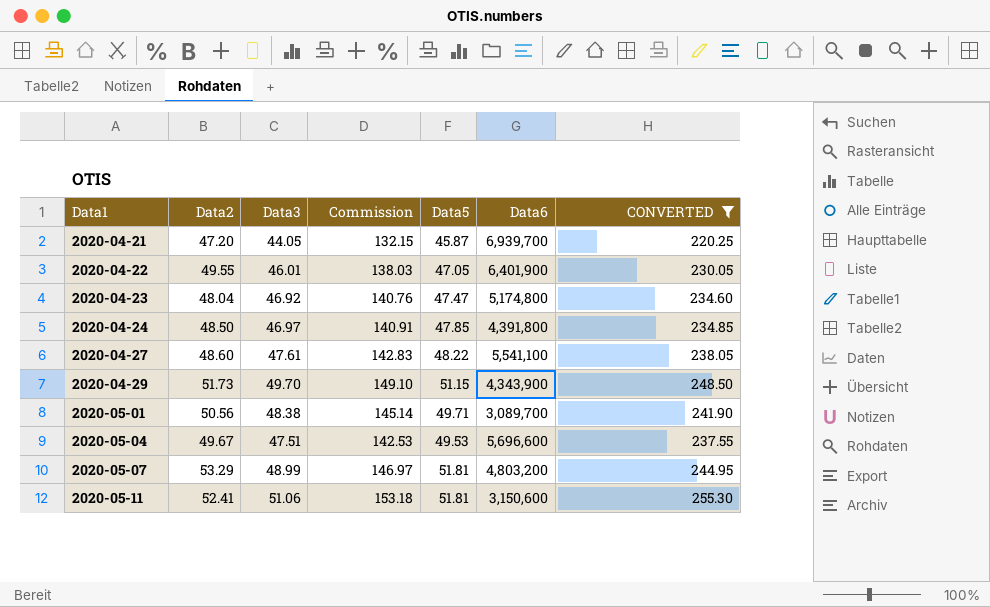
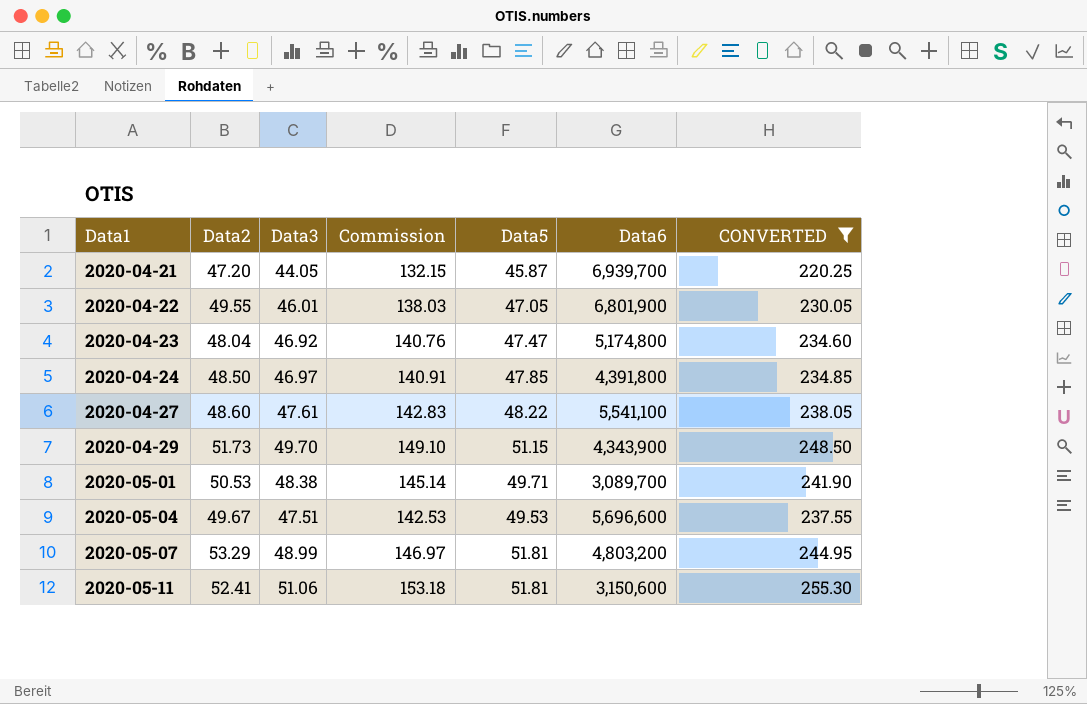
2020-04-22 | Data6: 6,401,900 -> 6,801,900
2020-05-01 | Data2: 50.56 -> 50.53

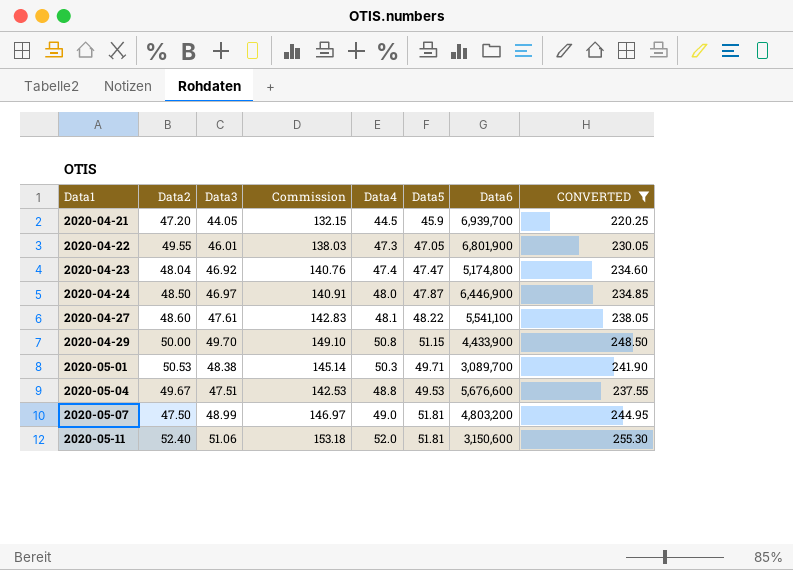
column Data4 | position: none -> 5
2020-04-21 | Data5: 45.87 -> 45.9
2020-04-24 | Data5: 47.85 -> 47.87
2020-04-24 | Data6: 4,391,800 -> 6,446,900
2020-04-29 | Data2: 51.73 -> 50.00
2020-04-29 | Data6: 4,343,900 -> 4,433,900
2020-05-04 | Data6: 5,696,600 -> 5,676,600
2020-05-07 | Data2: 53.29 -> 47.50
2020-05-11 | Data2: 52.41 -> 52.40

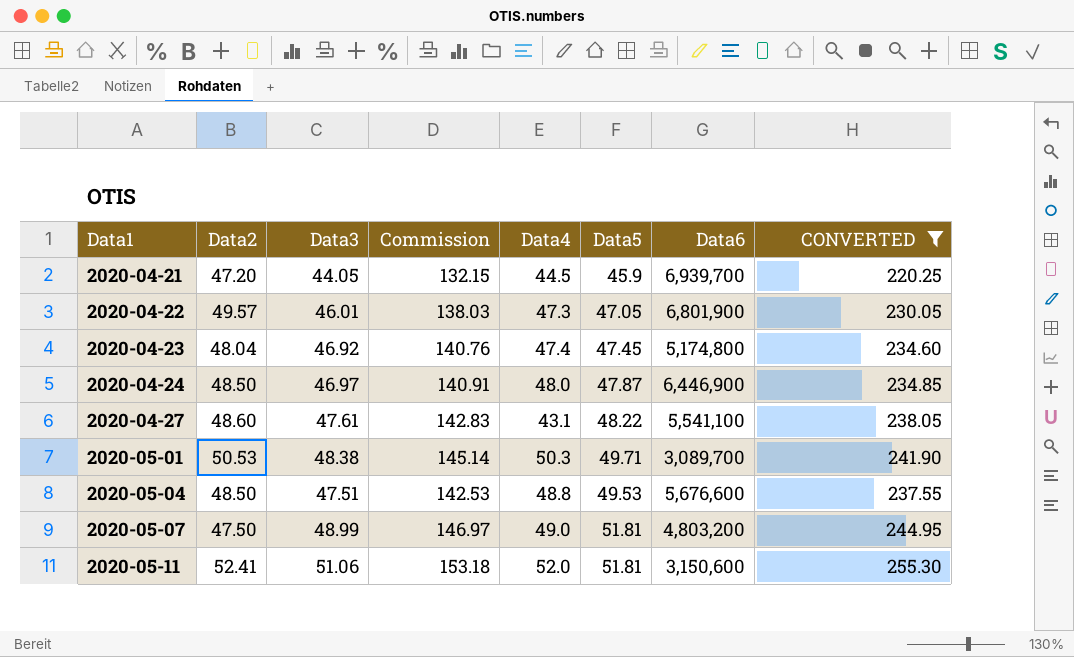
row 2020-04-29: 50.00 | 49.70 | 149.10 | 50.8 | 51.15 | 4,433,900 | 248.50 -> none
2020-04-22 | Data2: 49.55 -> 49.57
2020-04-23 | Data5: 47.47 -> 47.45
2020-04-27 | Data4: 48.1 -> 43.1
2020-05-04 | Data2: 49.67 -> 48.50
2020-05-11 | Data2: 52.40 -> 52.41

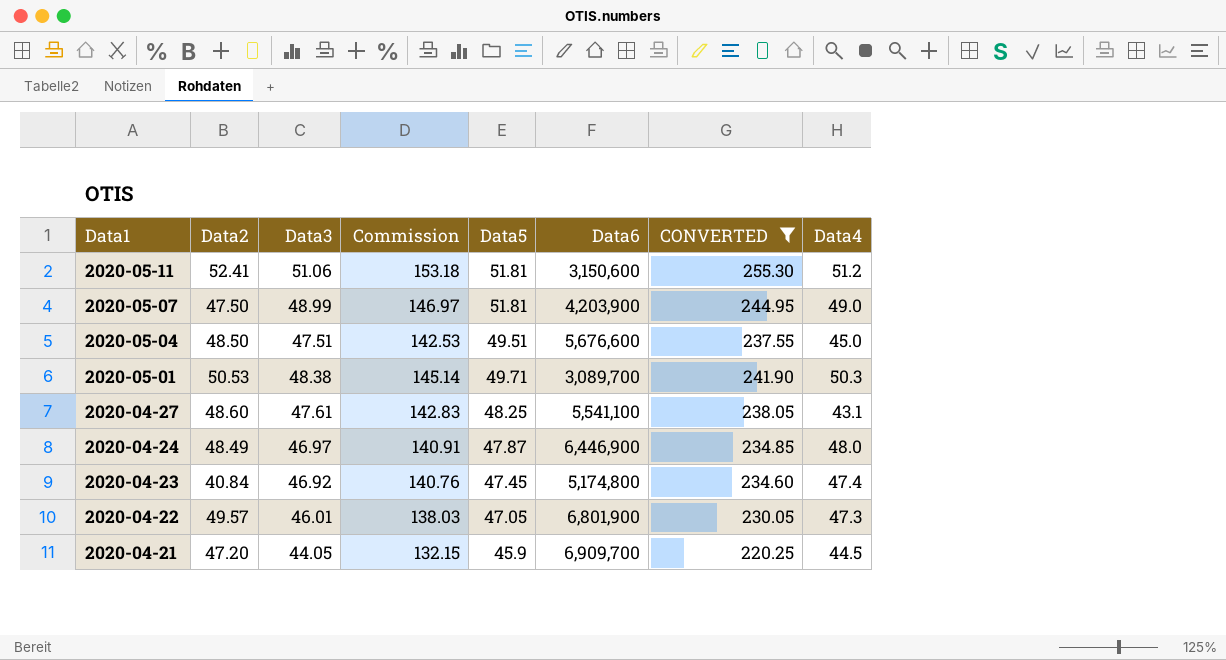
row order: Data1 ascending -> Data1 descending
column Data4 | position: 5 -> 8
2020-05-11 | Data4: 52.0 -> 51.2
2020-05-07 | Data6: 4,803,200 -> 4,203,900
2020-05-04 | Data5: 49.53 -> 49.51
2020-05-04 | Data4: 48.8 -> 45.0
2020-04-27 | Data5: 48.22 -> 48.25
2020-04-24 | Data2: 48.50 -> 48.49
2020-04-23 | Data2: 48.04 -> 40.84
2020-04-21 | Data6: 6,939,700 -> 6,909,700

